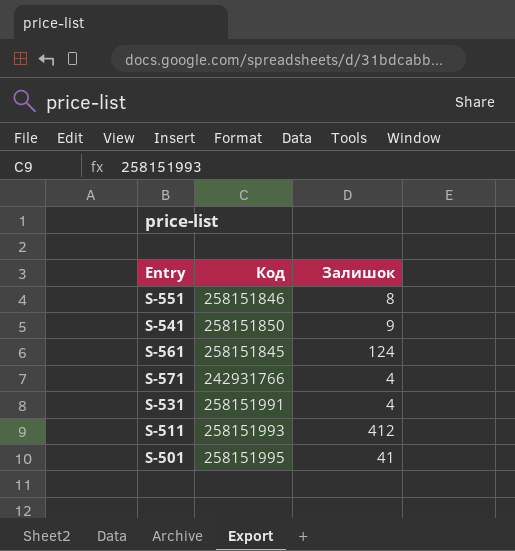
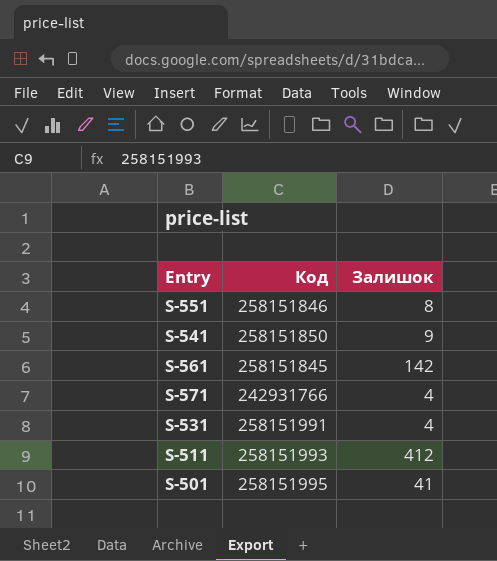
S-561 | Залишок: 124 -> 142

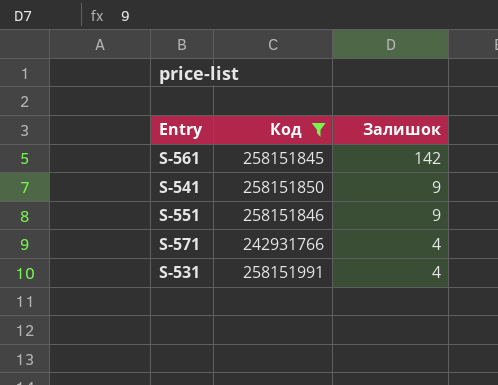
filter: none -> Код <= 258151991
row order: none -> Залишок descending
S-551 | Залишок: 8 -> 9

